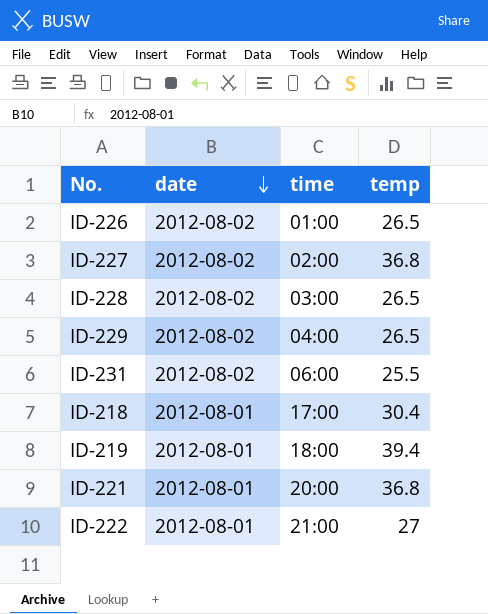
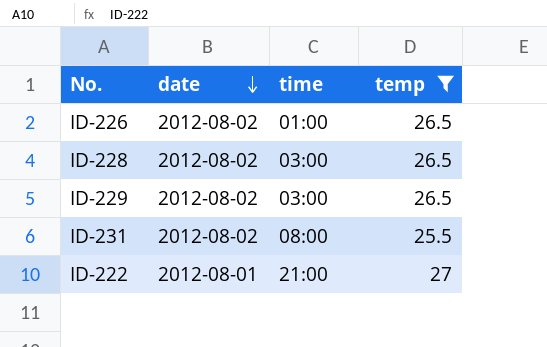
filter: none -> temp <= 27
ID-229 | time: 04:00 -> 03:00
ID-231 | time: 06:00 -> 08:00

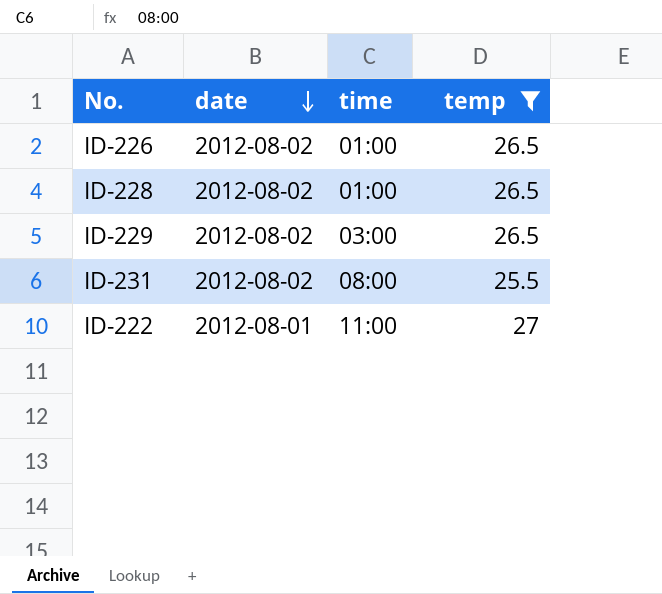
ID-228 | time: 03:00 -> 01:00
ID-222 | time: 21:00 -> 11:00

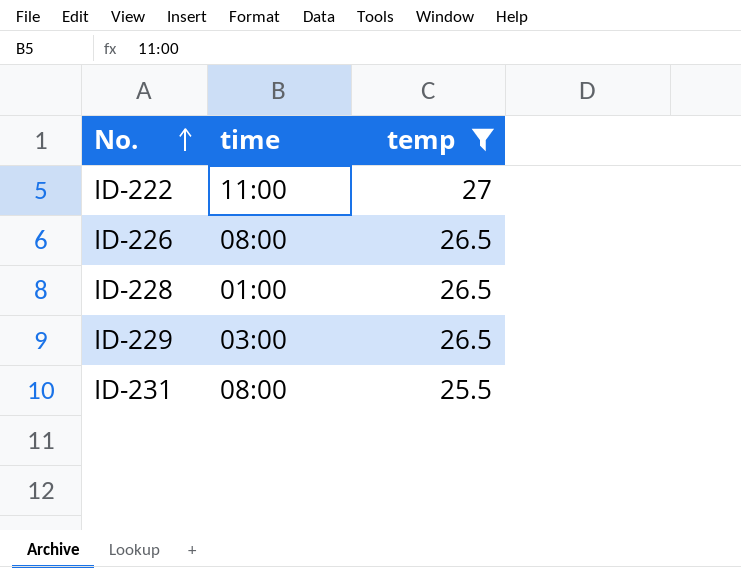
row order: date descending -> No. ascending
column date | position: 2 -> none
ID-226 | time: 01:00 -> 08:00

